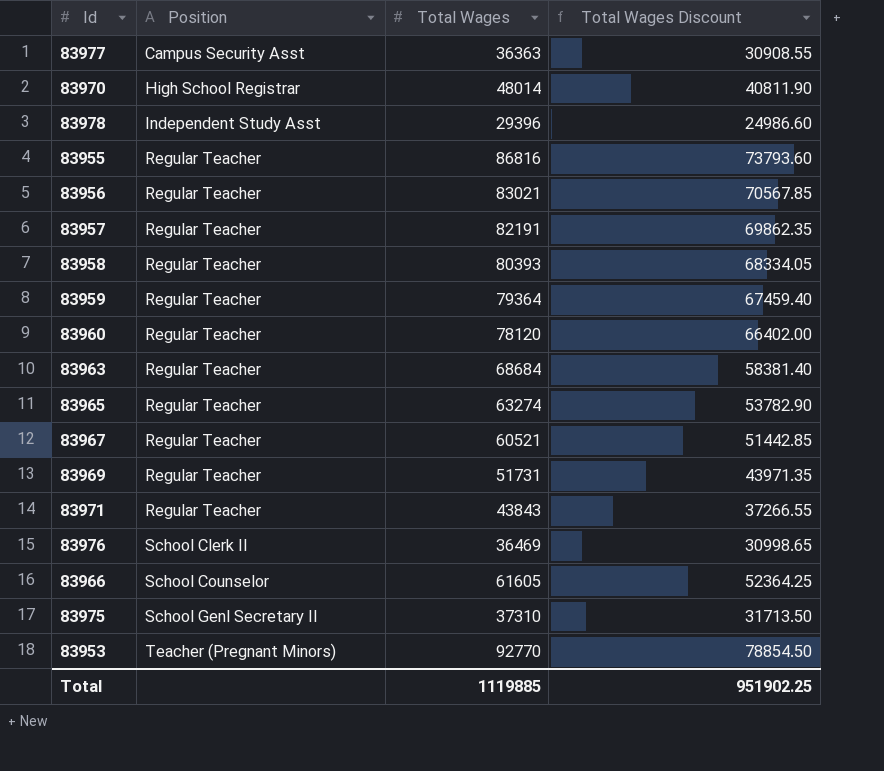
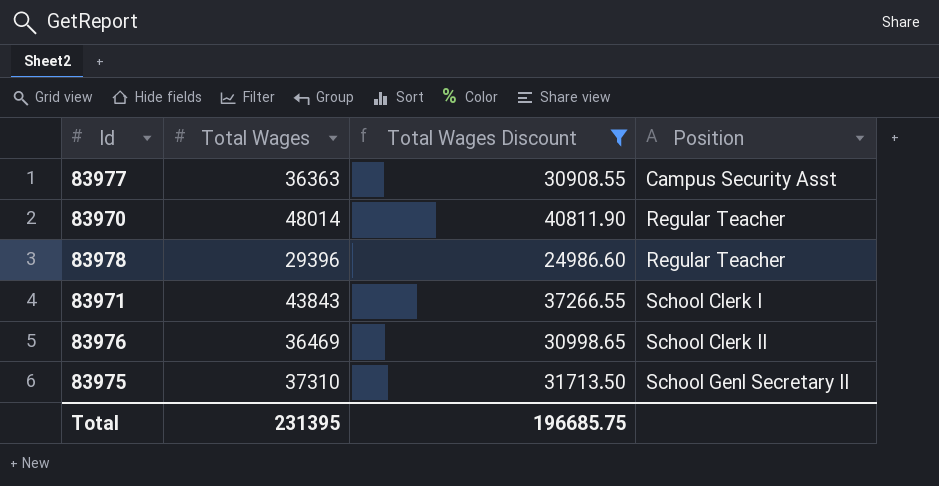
filter: none -> Total Wages Discount <= 40811.90
column Position | position: 2 -> 4
83970 | Position: High School Registrar -> Regular Teacher
83978 | Position: Independent Study Asst -> Regular Teacher
83971 | Position: Regular Teacher -> School Clerk I
Total | Total Wages: 1119885 -> 231395
Total | Total Wages Discount: 951902.25 -> 196685.75

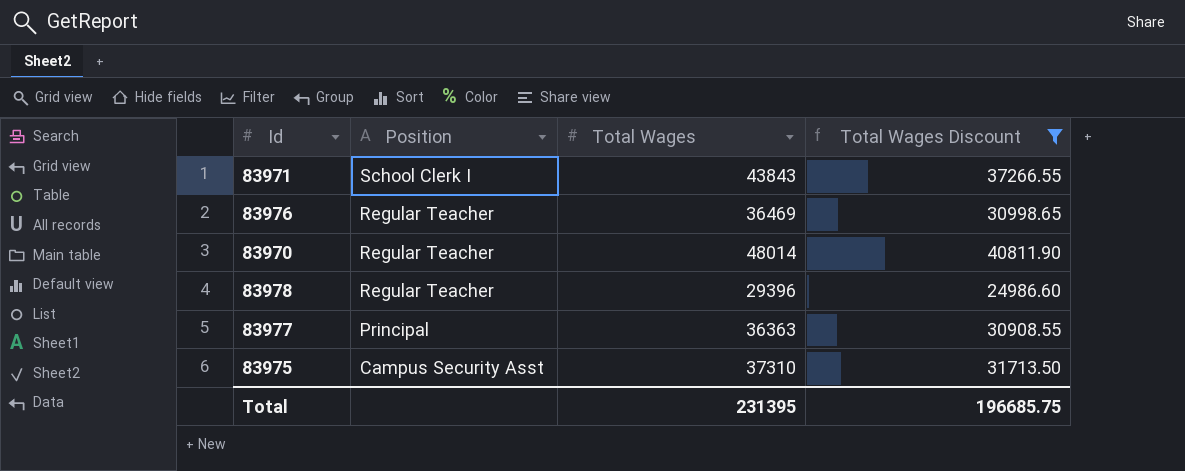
row order: Position ascending -> Position descending
column Position | position: 4 -> 2
83976 | Position: School Clerk II -> Regular Teacher
83977 | Position: Campus Security Asst -> Principal
83975 | Position: School Genl Secretary II -> Campus Security Asst

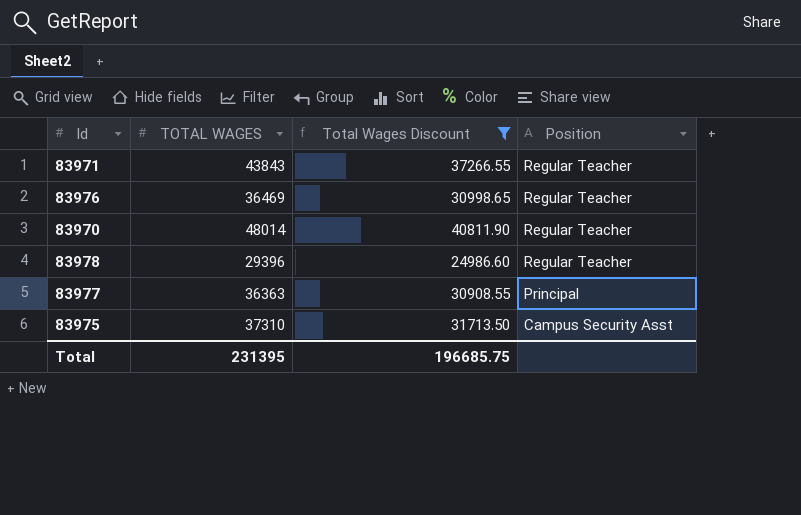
column name: Total Wages -> TOTAL WAGES
column Position | position: 2 -> 4
83971 | Position: School Clerk I -> Regular Teacher

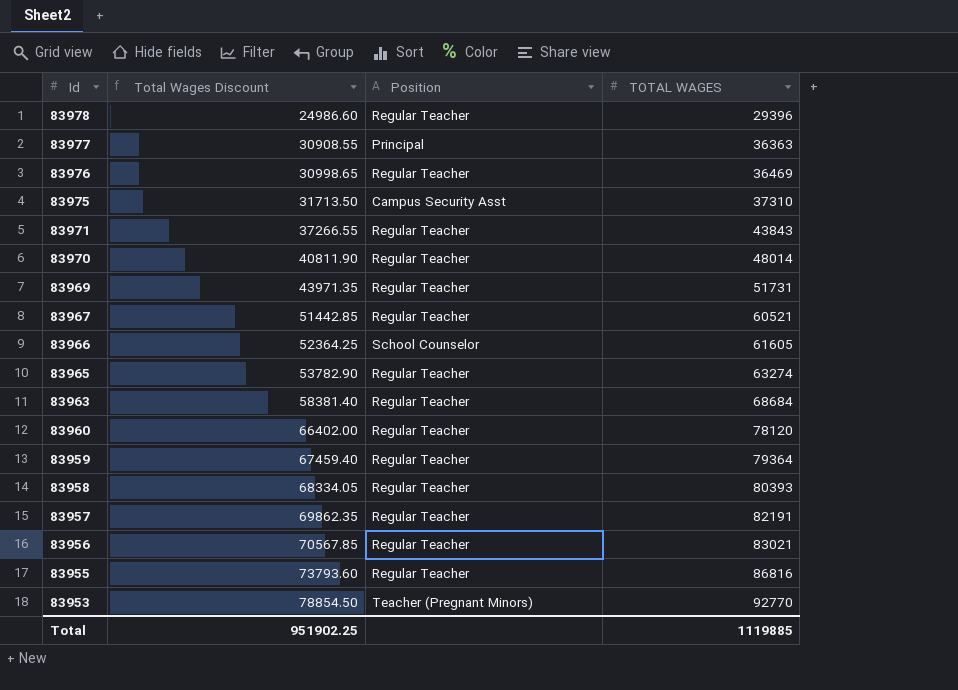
filter: Total Wages Discount <= 40811.90 -> none
row order: Position descending -> Id descending
column TOTAL WAGES | position: 2 -> 4
Total | Total Wages Discount: 196685.75 -> 951902.25
Total | TOTAL WAGES: 231395 -> 1119885

